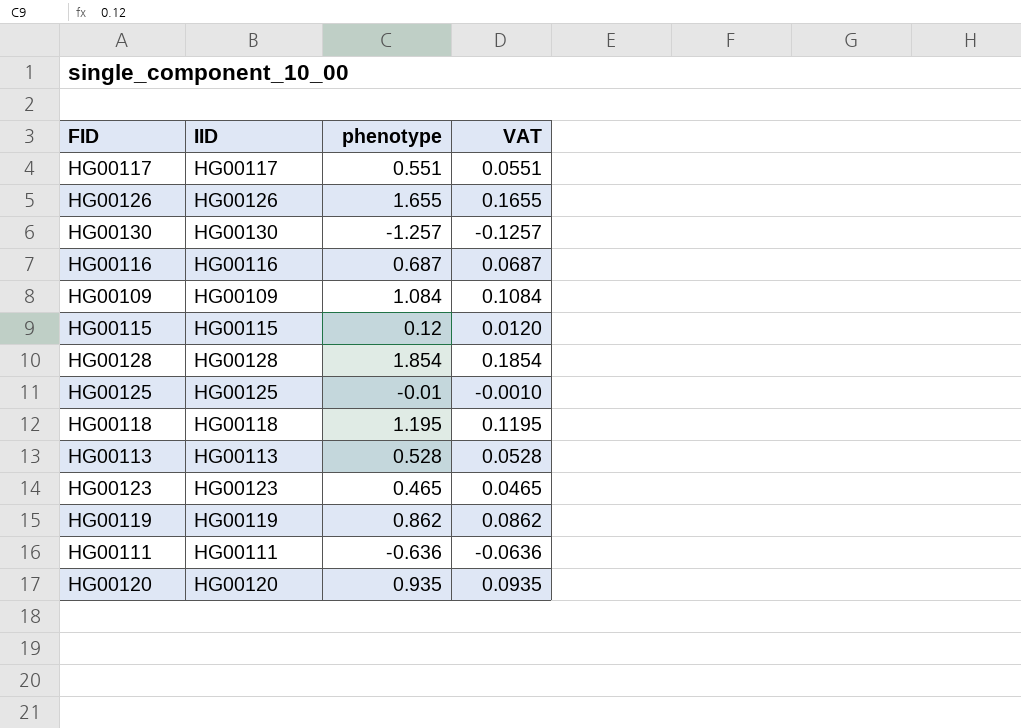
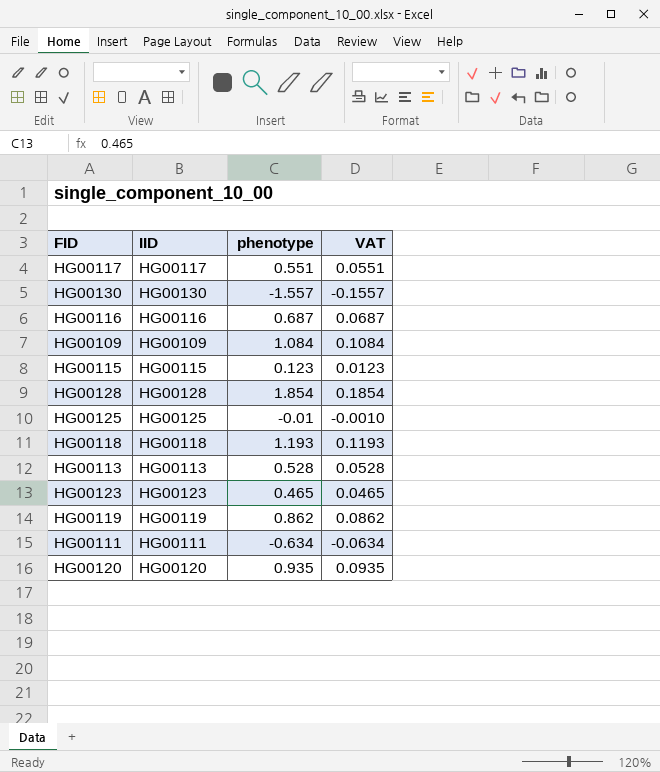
row HG00126: HG00126 | 1.655 | 0.1655 -> none
HG00130 | phenotype: -1.257 -> -1.557
HG00130 | VAT: -0.1257 -> -0.1557
HG00115 | phenotype: 0.12 -> 0.123
HG00115 | VAT: 0.0120 -> 0.0123
HG00118 | phenotype: 1.195 -> 1.193
HG00118 | VAT: 0.1195 -> 0.1193
HG00111 | phenotype: -0.636 -> -0.634
HG00111 | VAT: -0.0636 -> -0.0634

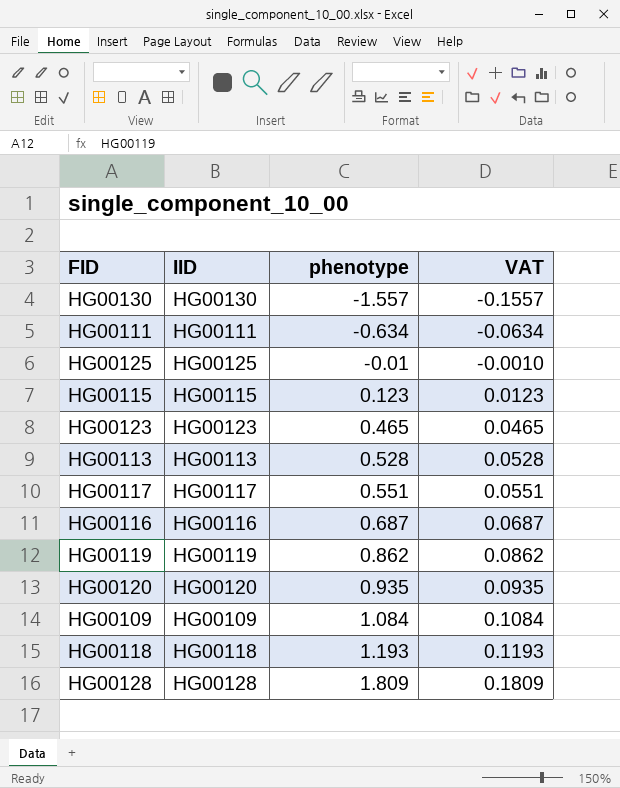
row order: none -> phenotype ascending
HG00128 | phenotype: 1.854 -> 1.809
HG00128 | VAT: 0.1854 -> 0.1809

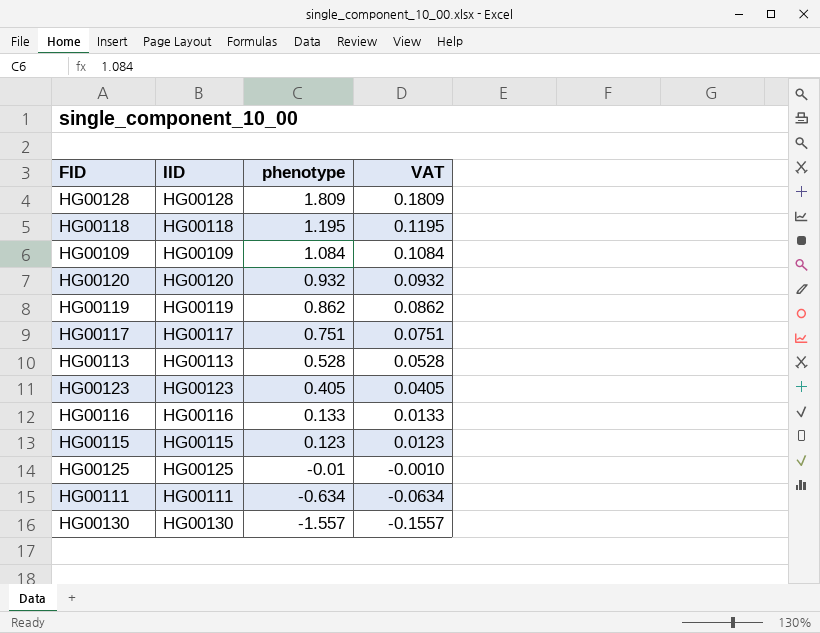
row order: phenotype ascending -> phenotype descending
HG00118 | phenotype: 1.193 -> 1.195
HG00118 | VAT: 0.1193 -> 0.1195
HG00120 | phenotype: 0.935 -> 0.932
HG00120 | VAT: 0.0935 -> 0.0932
HG00117 | phenotype: 0.551 -> 0.751
HG00117 | VAT: 0.0551 -> 0.0751
HG00123 | phenotype: 0.465 -> 0.405
HG00123 | VAT: 0.0465 -> 0.0405
HG00116 | phenotype: 0.687 -> 0.133
HG00116 | VAT: 0.0687 -> 0.0133

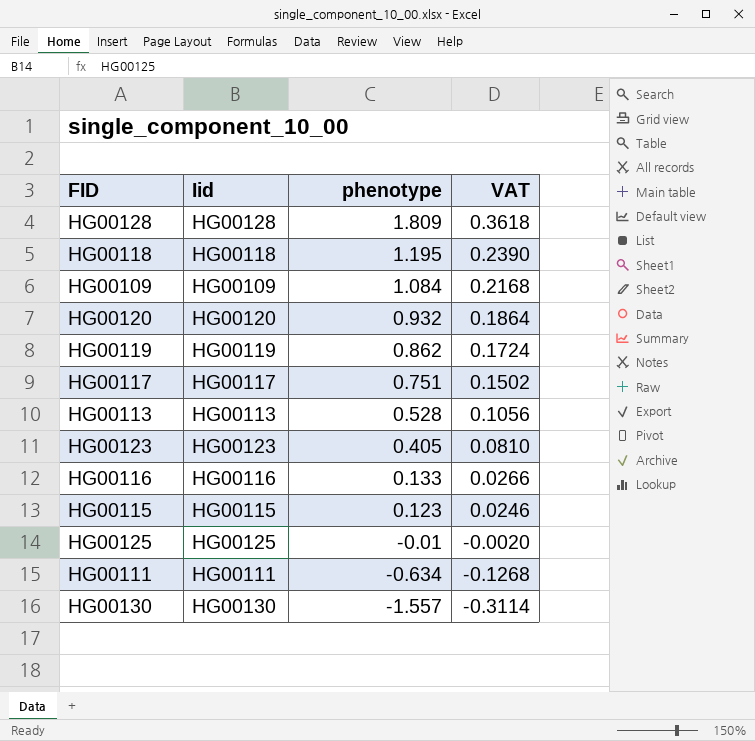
column name: IID -> Iid
column VAT | formula: [phenotype] * 0.1 -> [phenotype] * 0.2

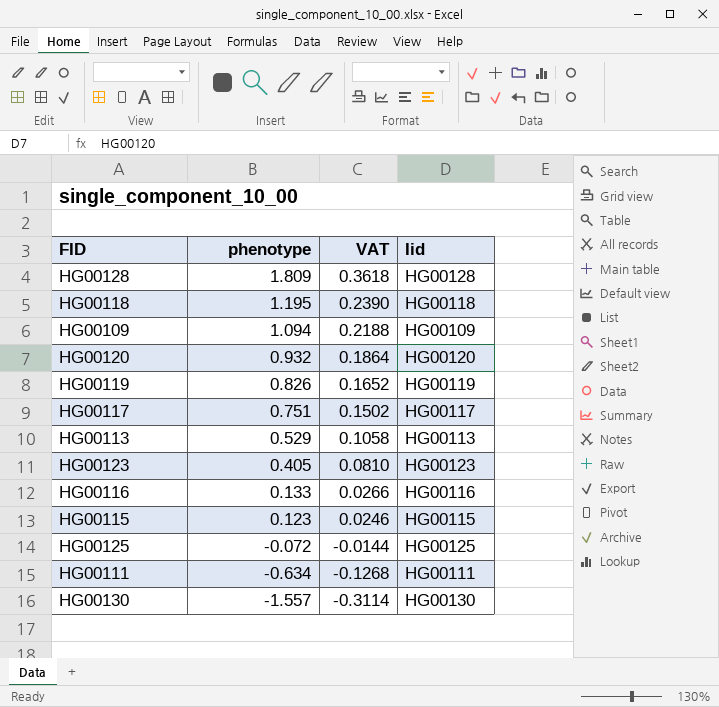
column Iid | position: 2 -> 4
HG00109 | phenotype: 1.084 -> 1.094
HG00109 | VAT: 0.2168 -> 0.2188
HG00119 | phenotype: 0.862 -> 0.826
HG00119 | VAT: 0.1724 -> 0.1652
HG00113 | phenotype: 0.528 -> 0.529
HG00113 | VAT: 0.1056 -> 0.1058
HG00125 | phenotype: -0.01 -> -0.072
HG00125 | VAT: -0.0020 -> -0.0144

